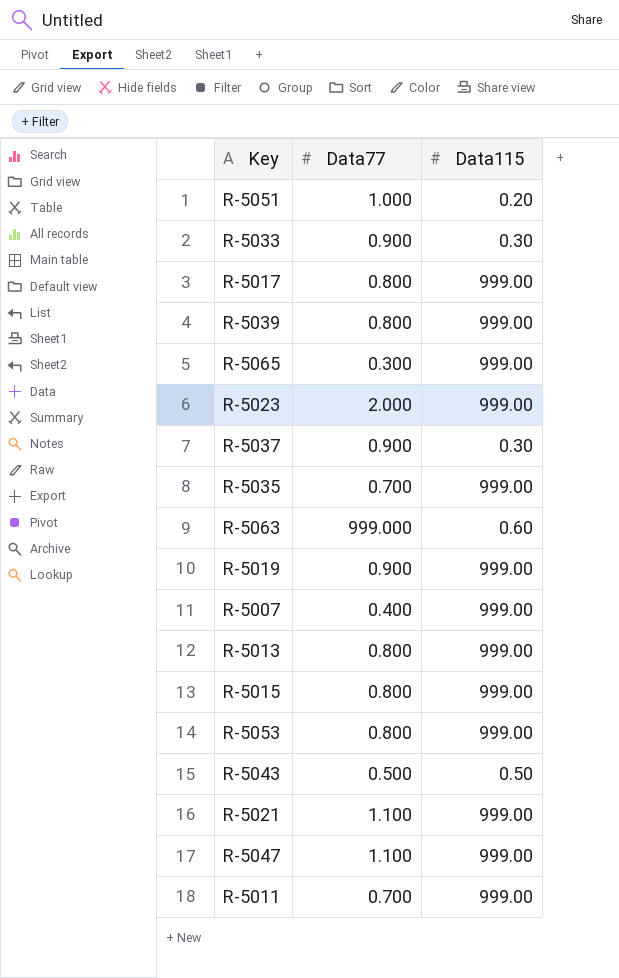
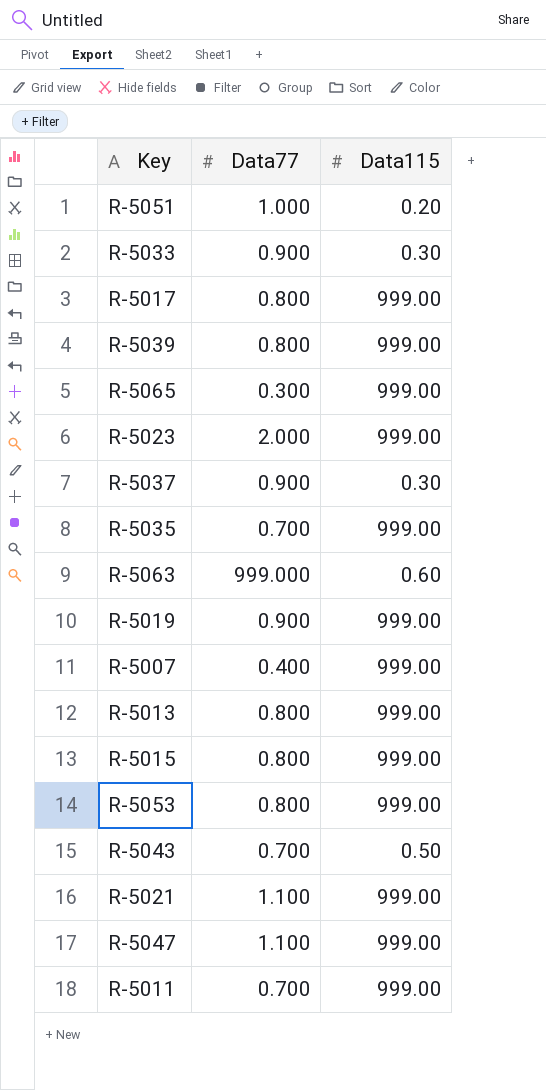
R-5043 | Data77: 0.500 -> 0.700

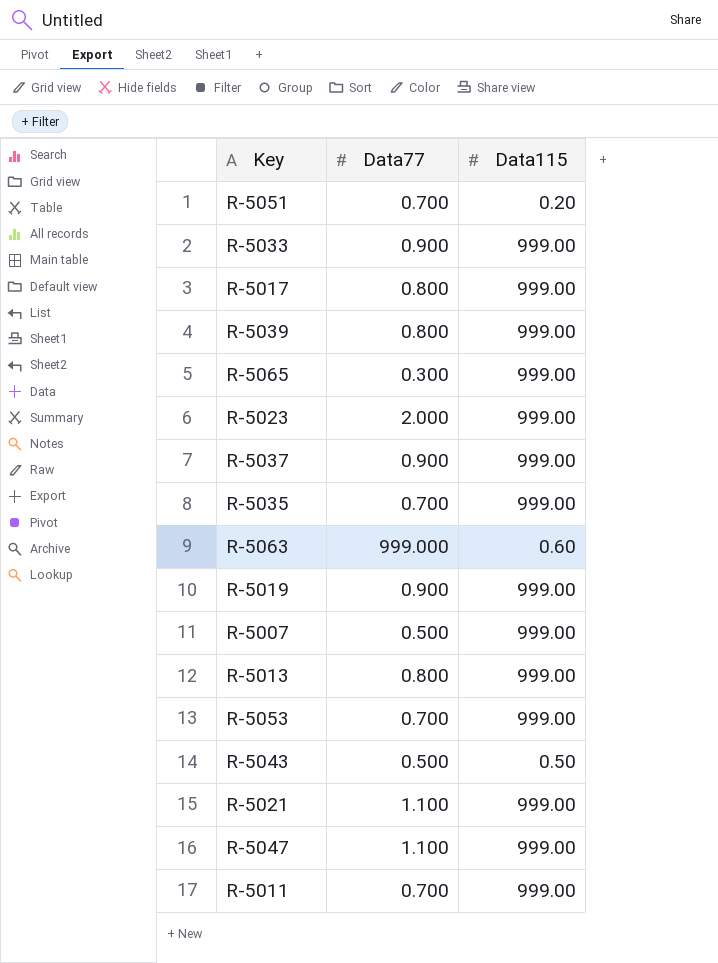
row R-5015: 0.800 | 999.00 -> none
R-5051 | Data77: 1.000 -> 0.700
R-5033 | Data115: 0.30 -> 999.00
R-5037 | Data115: 0.30 -> 999.00
R-5007 | Data77: 0.400 -> 0.500
R-5053 | Data77: 0.800 -> 0.700
R-5043 | Data77: 0.700 -> 0.500

